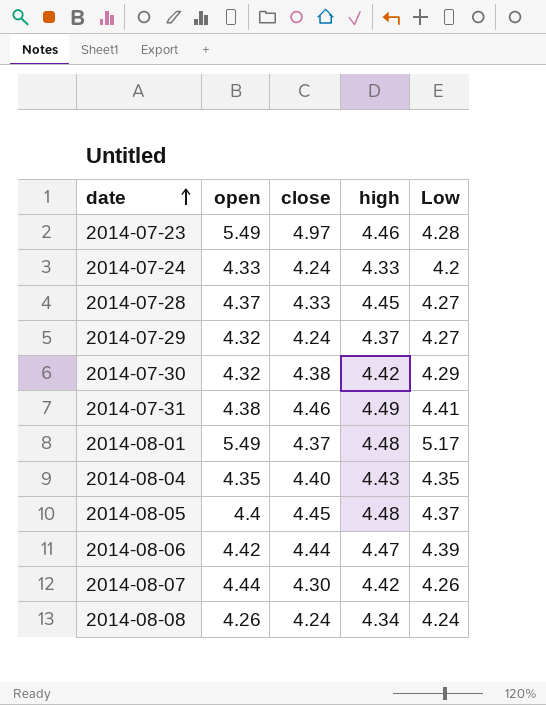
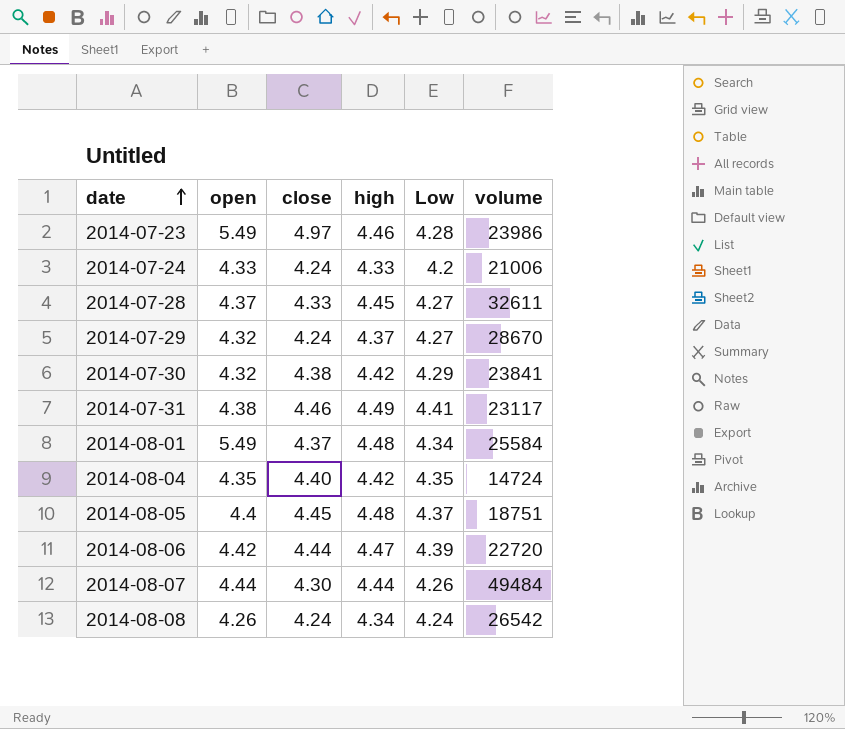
column volume | position: none -> 6
2014-08-01 | Low: 5.17 -> 4.34
2014-08-04 | high: 4.43 -> 4.42
2014-08-07 | high: 4.42 -> 4.44

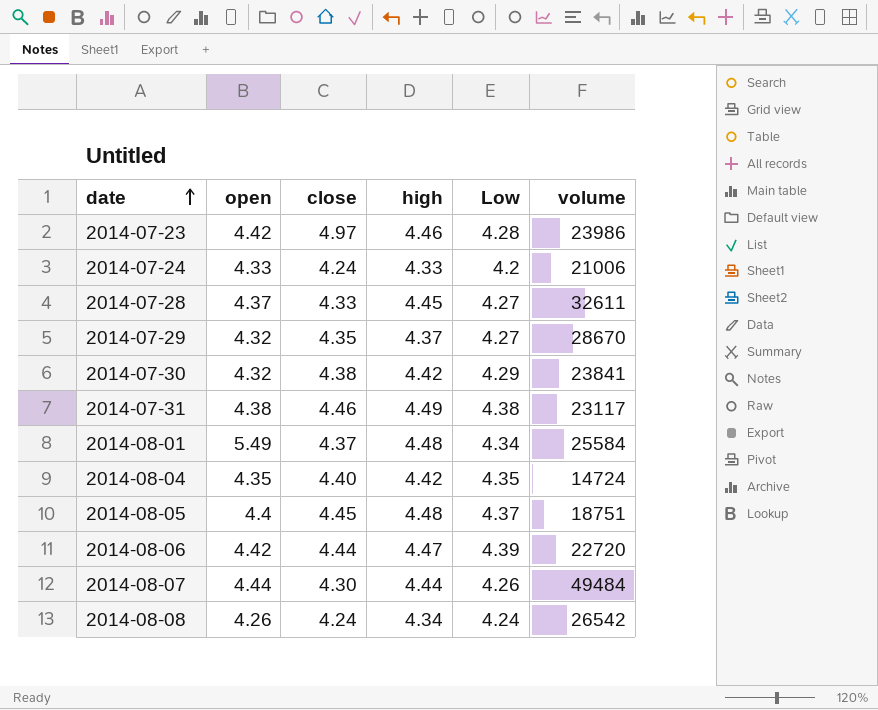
2014-07-23 | open: 5.49 -> 4.42
2014-07-29 | close: 4.24 -> 4.35
2014-07-31 | Low: 4.41 -> 4.38

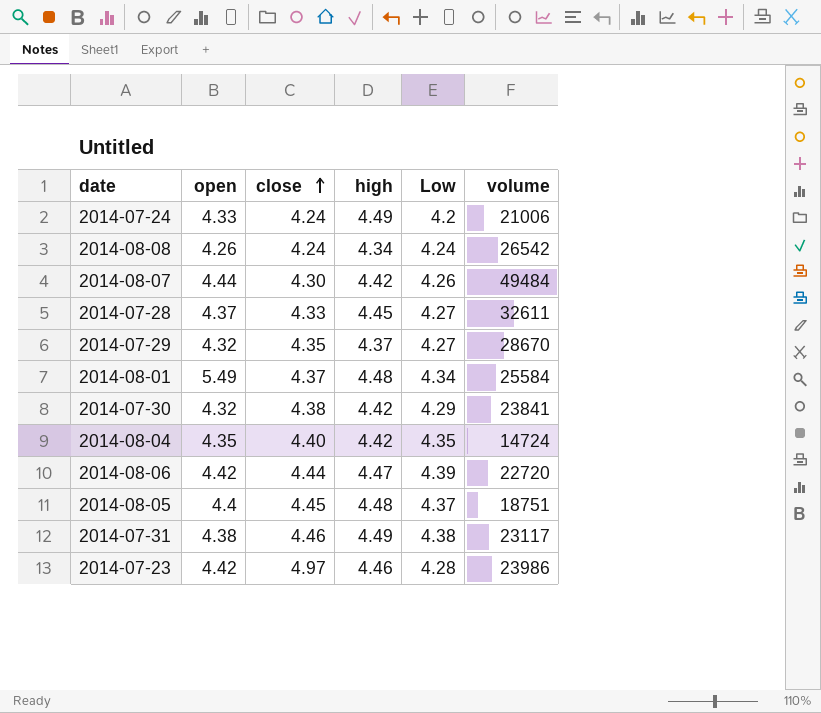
row order: date ascending -> close ascending
2014-07-24 | high: 4.33 -> 4.49
2014-08-07 | high: 4.44 -> 4.42

